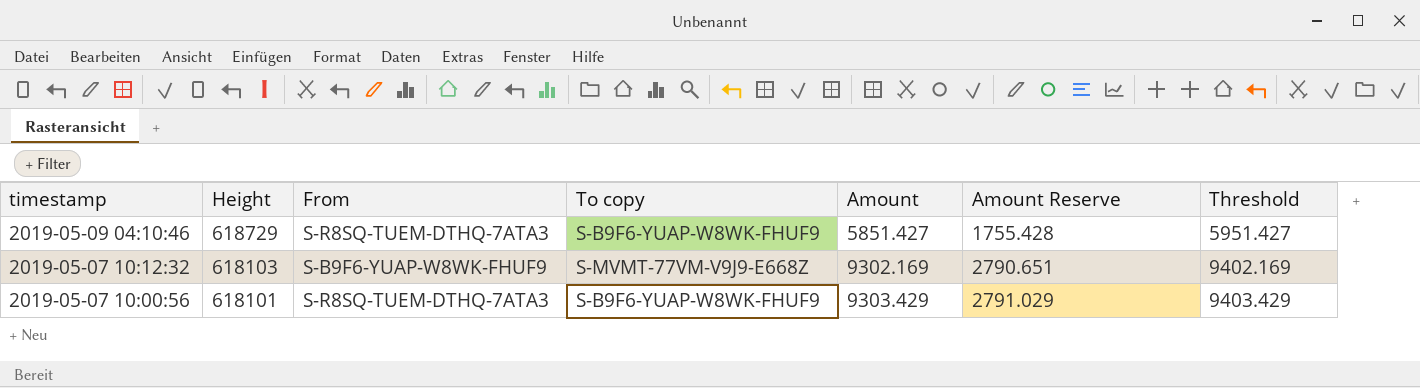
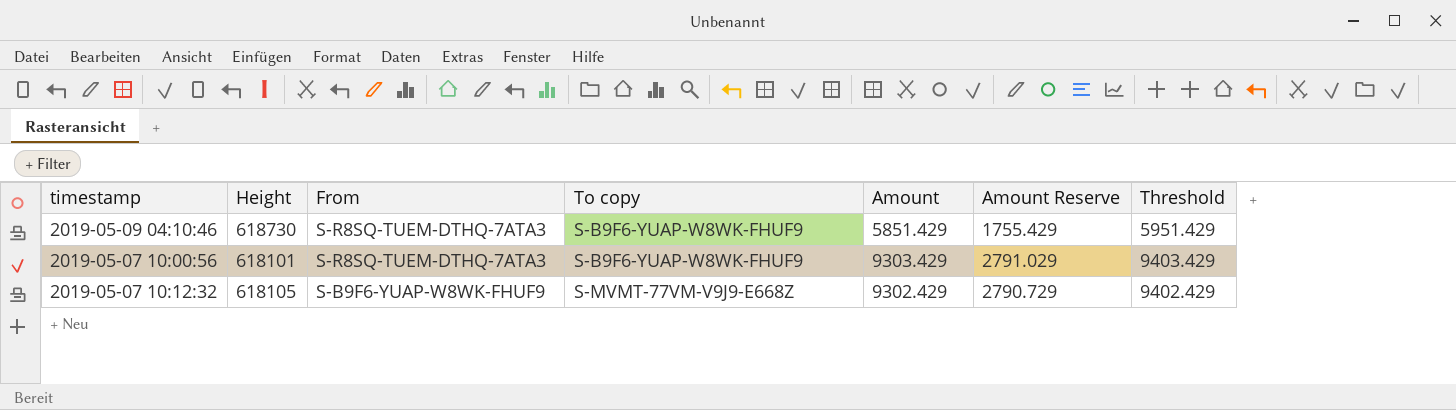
row order: timestamp descending -> From descending
2019-05-09 04:10:46 | Height: 618729 -> 618730
2019-05-09 04:10:46 | Amount: 5851.427 -> 5851.429
2019-05-09 04:10:46 | Amount Reserve: 1755.428 -> 1755.429
2019-05-09 04:10:46 | Threshold: 5951.427 -> 5951.429
2019-05-07 10:12:32 | Height: 618103 -> 618105
2019-05-07 10:12:32 | Amount: 9302.169 -> 9302.429
2019-05-07 10:12:32 | Amount Reserve: 2790.651 -> 2790.729
2019-05-07 10:12:32 | Threshold: 9402.169 -> 9402.429

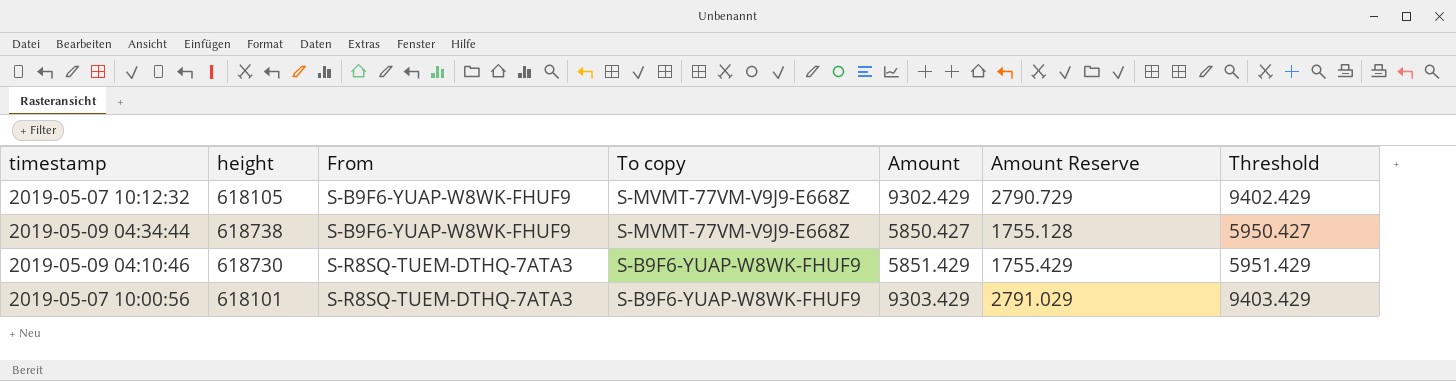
row order: From descending -> From ascending
column name: Height -> height
row 2019-05-09 04:34:44: none -> 618738 | S-B9F6-YUAP-W8WK-FHUF9 | S-MVMT-77VM-V9J9-E668Z | 5850.427 | 1755.128 | 5950.427

